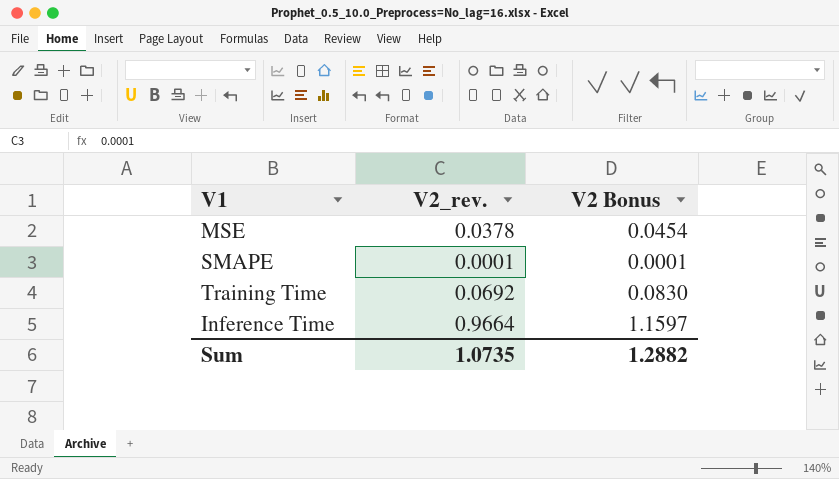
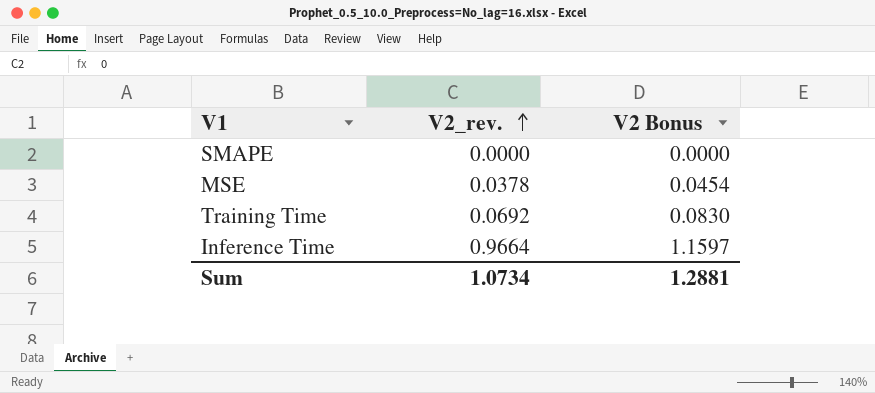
row order: none -> V2_rev. ascending
SMAPE | V2_rev.: 0.0001 -> 0.0000
SMAPE | V2 Bonus: 0.0001 -> 0.0000
Sum | V2_rev.: 1.0735 -> 1.0734
Sum | V2 Bonus: 1.2882 -> 1.2881

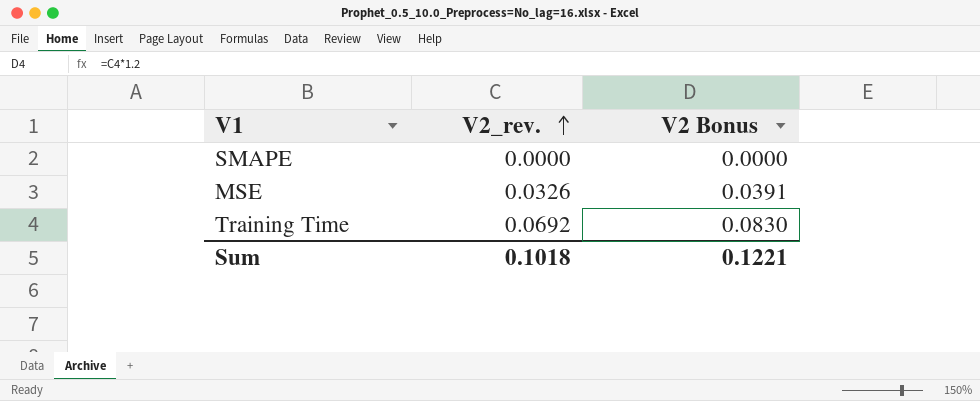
row Inference Time: 0.9664 | 1.1597 -> none
MSE | V2_rev.: 0.0378 -> 0.0326
MSE | V2 Bonus: 0.0454 -> 0.0391
Sum | V2_rev.: 1.0734 -> 0.1018
Sum | V2 Bonus: 1.2881 -> 0.1221

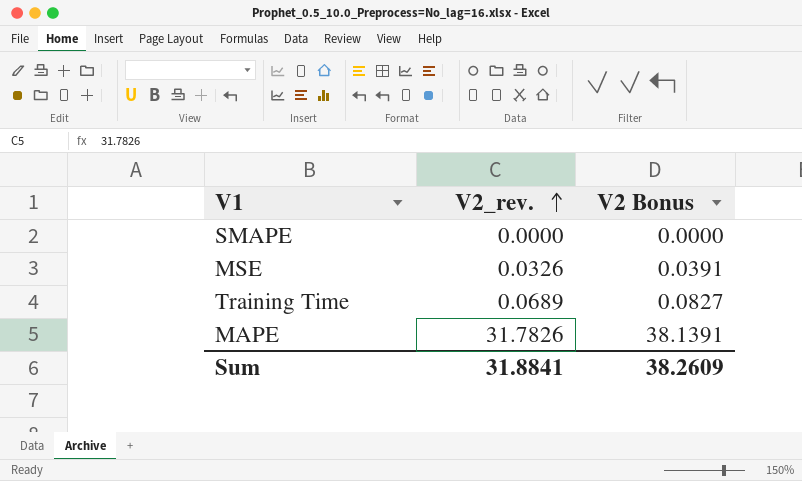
Training Time | V2_rev.: 0.0692 -> 0.0689
Training Time | V2 Bonus: 0.0830 -> 0.0827
row MAPE: none -> 31.7826 | 38.1391
Sum | V2_rev.: 0.1018 -> 31.8841
Sum | V2 Bonus: 0.1221 -> 38.2609

